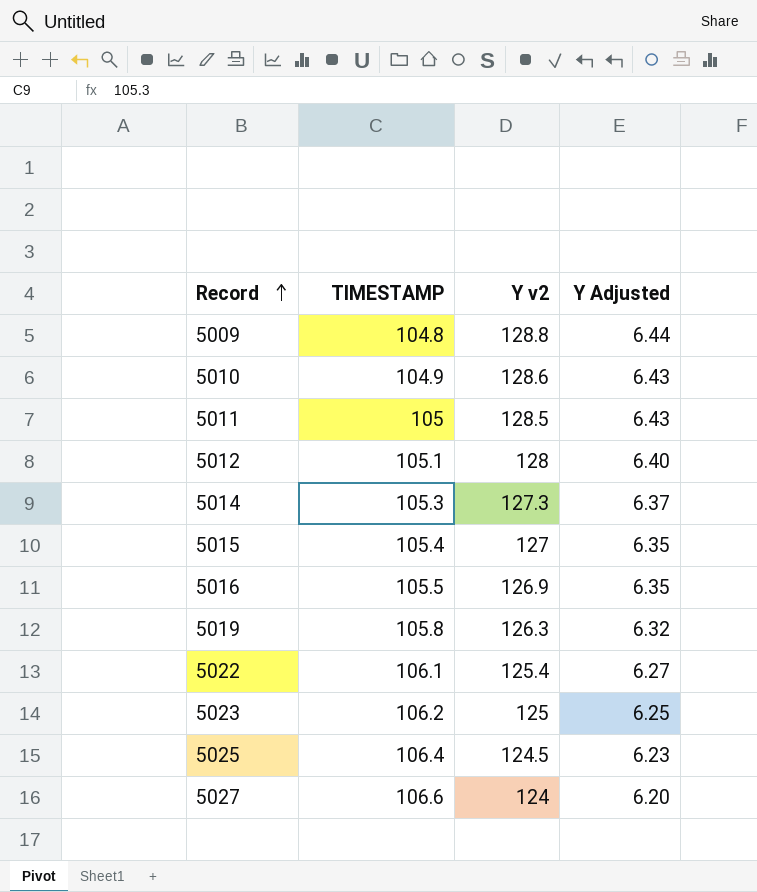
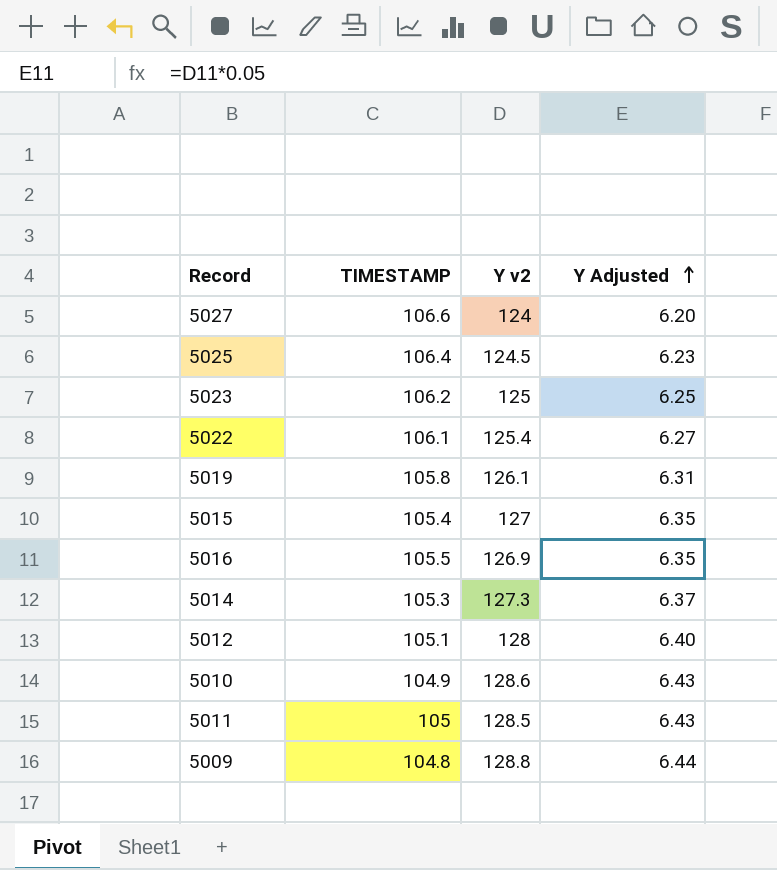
row order: Record ascending -> Y Adjusted ascending
5019 | Y v2: 126.3 -> 126.1
5019 | Y Adjusted: 6.32 -> 6.31

